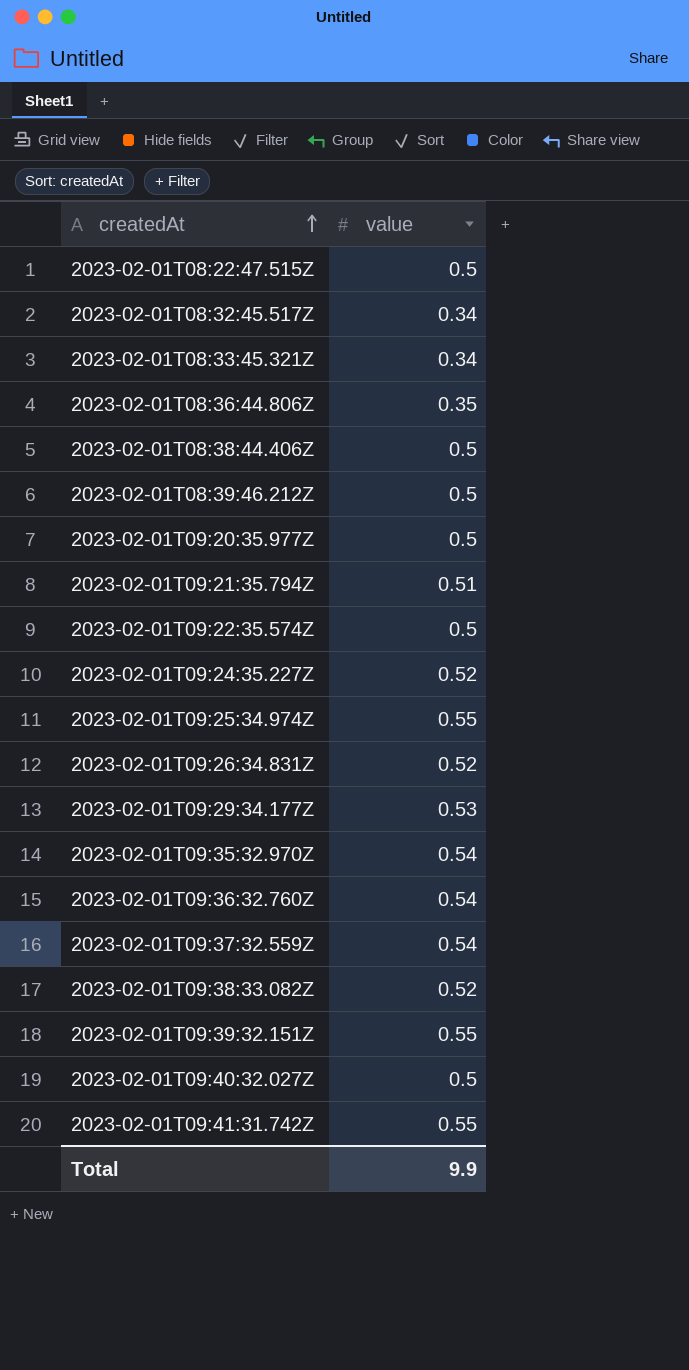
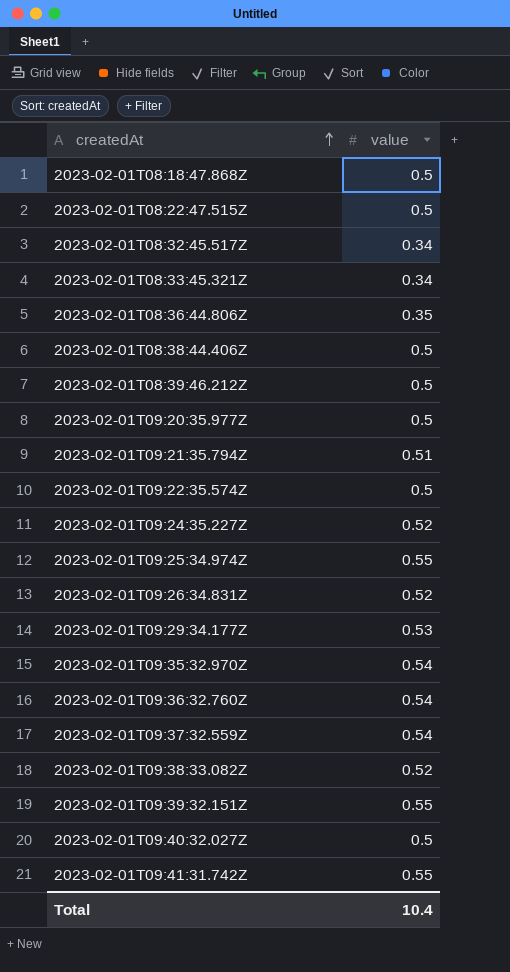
row 2023-02-01T08:18:47.868Z: none -> 0.5
Total | value: 9.9 -> 10.4

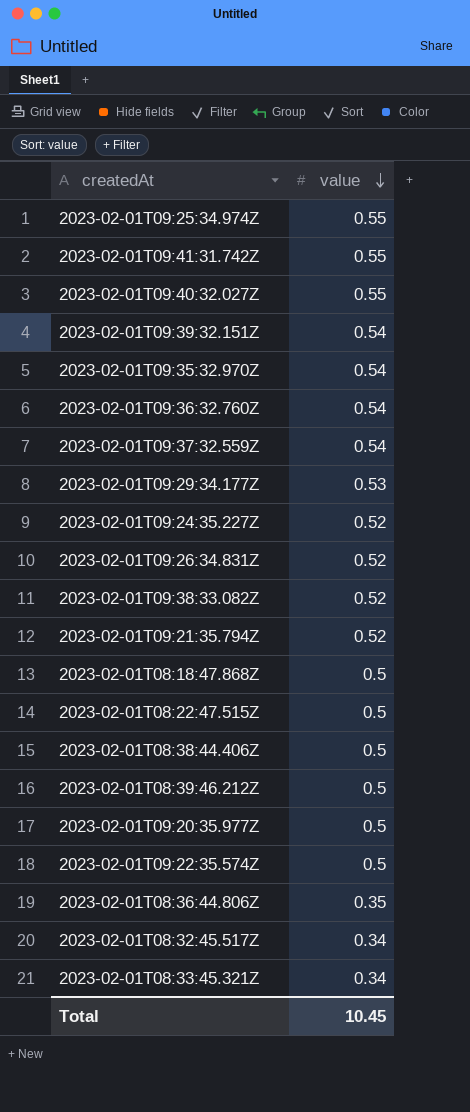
row order: createdAt ascending -> value descending
2023-02-01T09:40:32.027Z | value: 0.5 -> 0.55
2023-02-01T09:39:32.151Z | value: 0.55 -> 0.54
2023-02-01T09:21:35.794Z | value: 0.51 -> 0.52
Total | value: 10.4 -> 10.45

